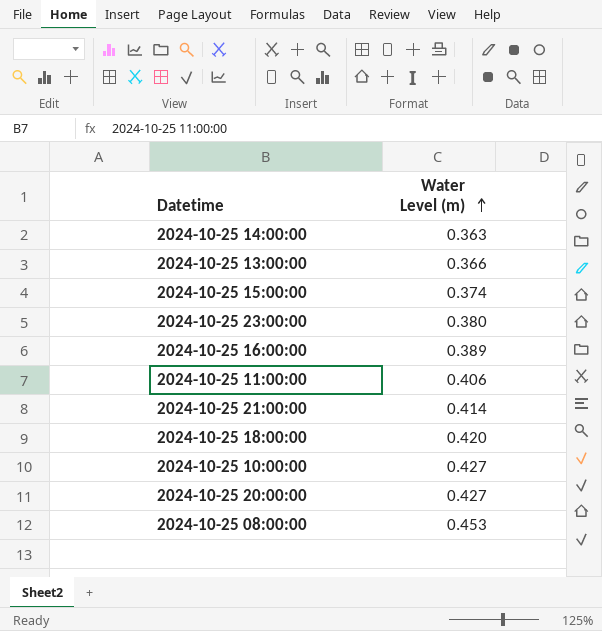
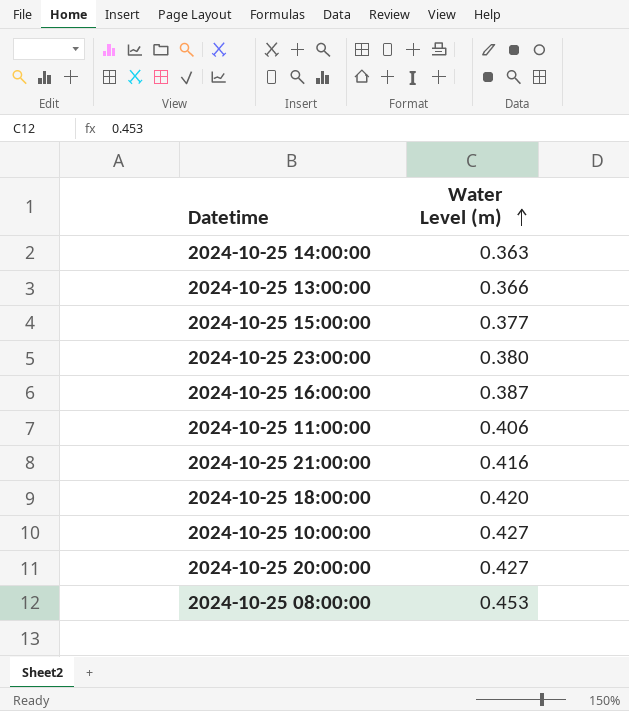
2024-10-25 15:00:00 | Water Level (m): 0.374 -> 0.377
2024-10-25 16:00:00 | Water Level (m): 0.389 -> 0.387
2024-10-25 21:00:00 | Water Level (m): 0.414 -> 0.416

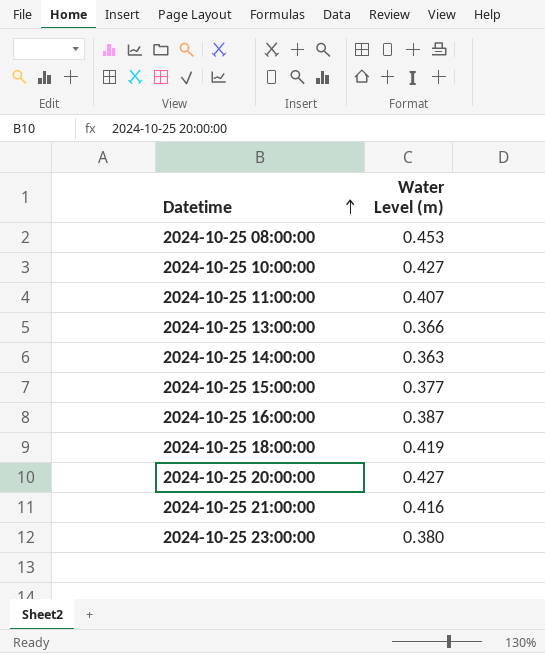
row order: Water Level (m) ascending -> Datetime ascending
2024-10-25 11:00:00 | Water Level (m): 0.406 -> 0.407
2024-10-25 18:00:00 | Water Level (m): 0.420 -> 0.419

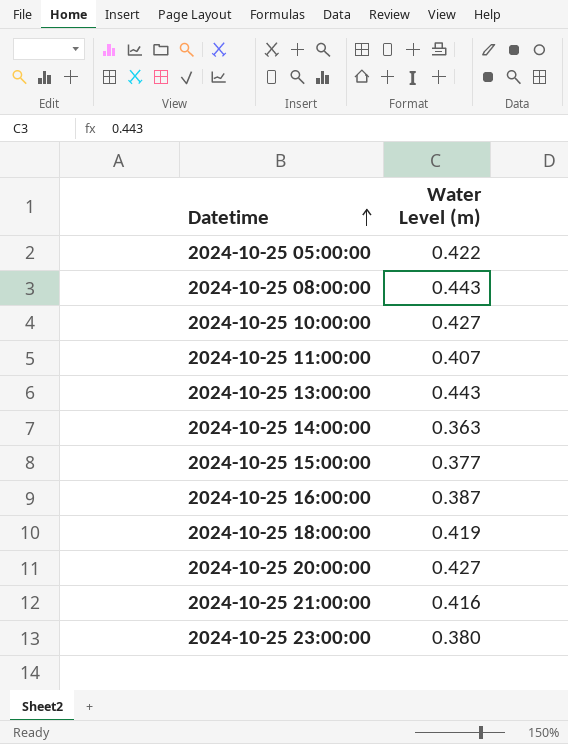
row 2024-10-25 05:00:00: none -> 0.422
2024-10-25 08:00:00 | Water Level (m): 0.453 -> 0.443
2024-10-25 13:00:00 | Water Level (m): 0.366 -> 0.443

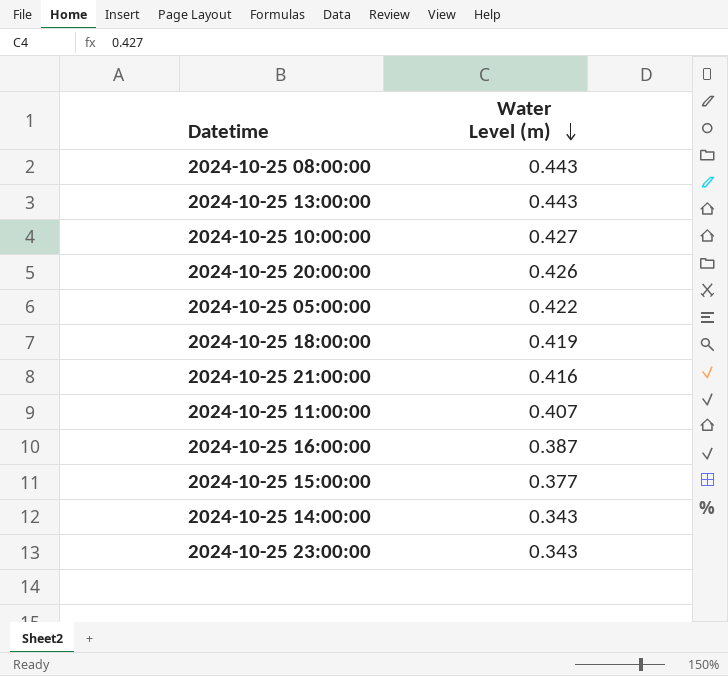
row order: Datetime ascending -> Water Level (m) descending
2024-10-25 20:00:00 | Water Level (m): 0.427 -> 0.426
2024-10-25 14:00:00 | Water Level (m): 0.363 -> 0.343
2024-10-25 23:00:00 | Water Level (m): 0.380 -> 0.343

